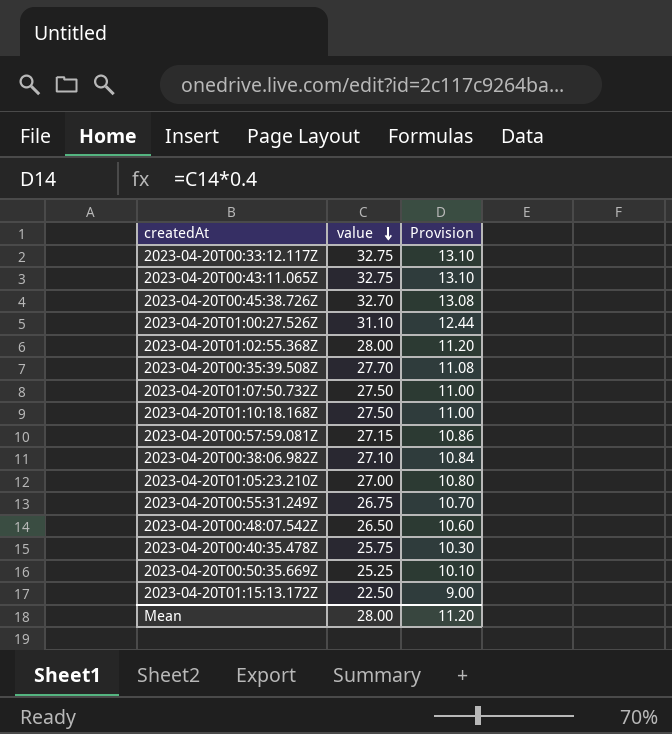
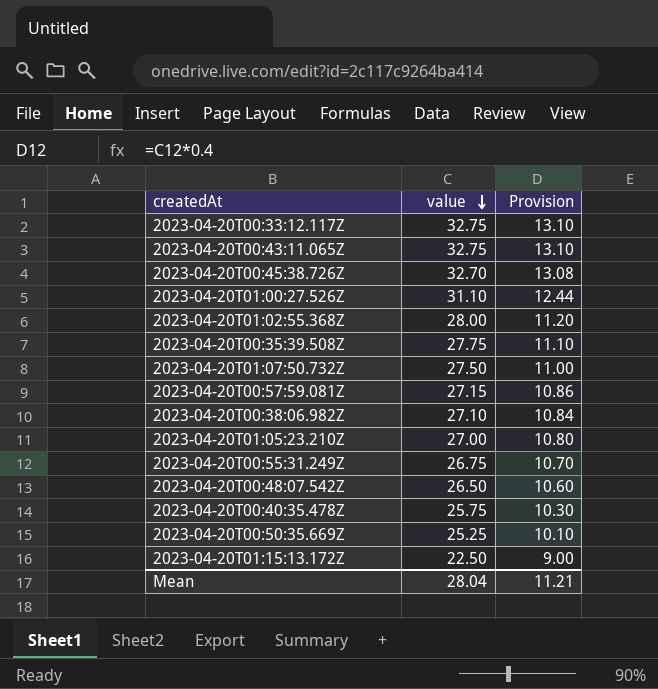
row 2023-04-20T01:10:18.168Z: 27.50 | 11.00 -> none
2023-04-20T00:35:39.508Z | value: 27.70 -> 27.75
2023-04-20T00:35:39.508Z | Provision: 11.08 -> 11.10
Mean | value: 28.00 -> 28.04
Mean | Provision: 11.20 -> 11.21

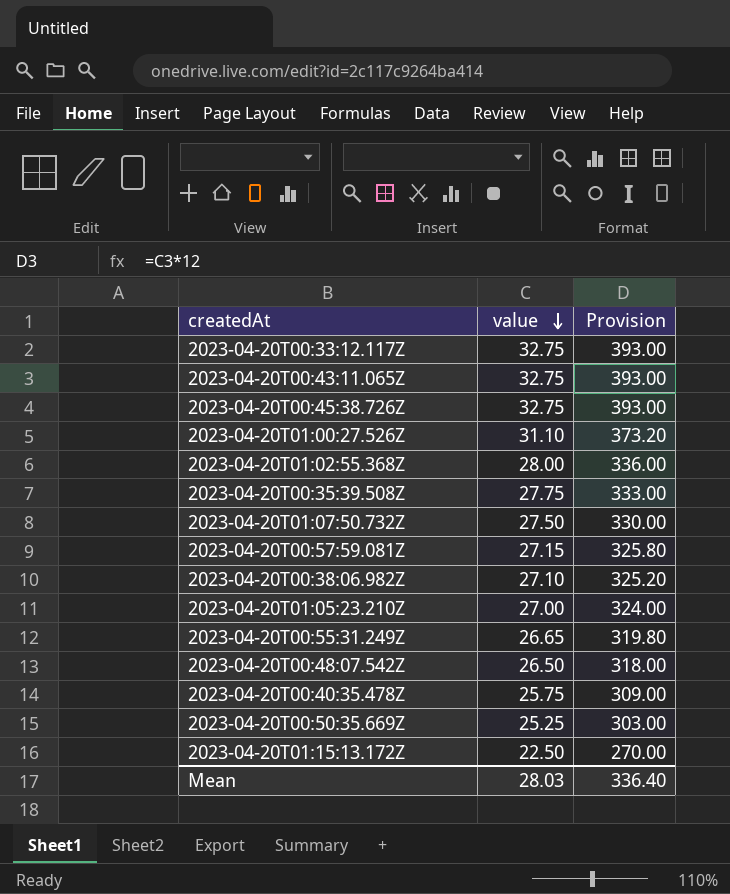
column Provision | formula: [value] * 0.4 -> [value] * 12
2023-04-20T00:45:38.726Z | value: 32.70 -> 32.75
2023-04-20T00:55:31.249Z | value: 26.75 -> 26.65
Mean | value: 28.04 -> 28.03
Mean | Provision: 11.21 -> 336.40

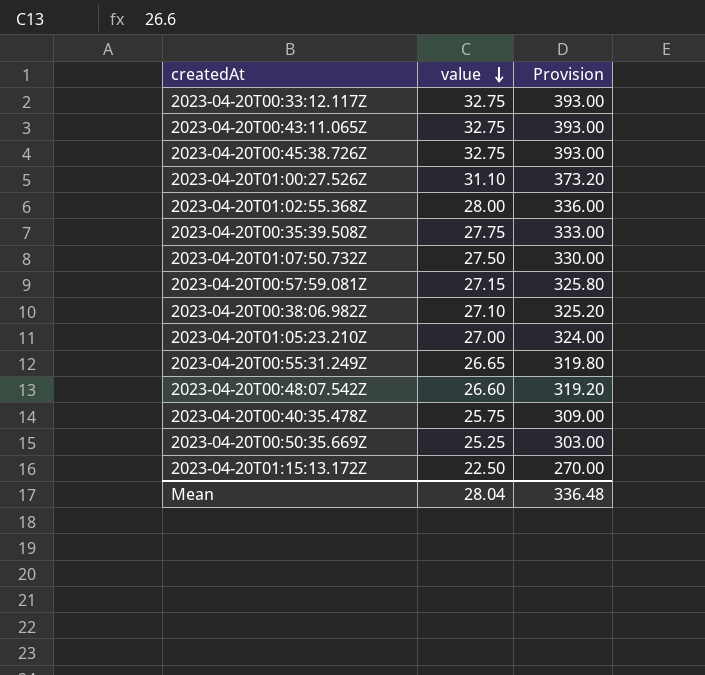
2023-04-20T00:48:07.542Z | value: 26.50 -> 26.60
2023-04-20T00:48:07.542Z | Provision: 318.00 -> 319.20
Mean | value: 28.03 -> 28.04
Mean | Provision: 336.40 -> 336.48

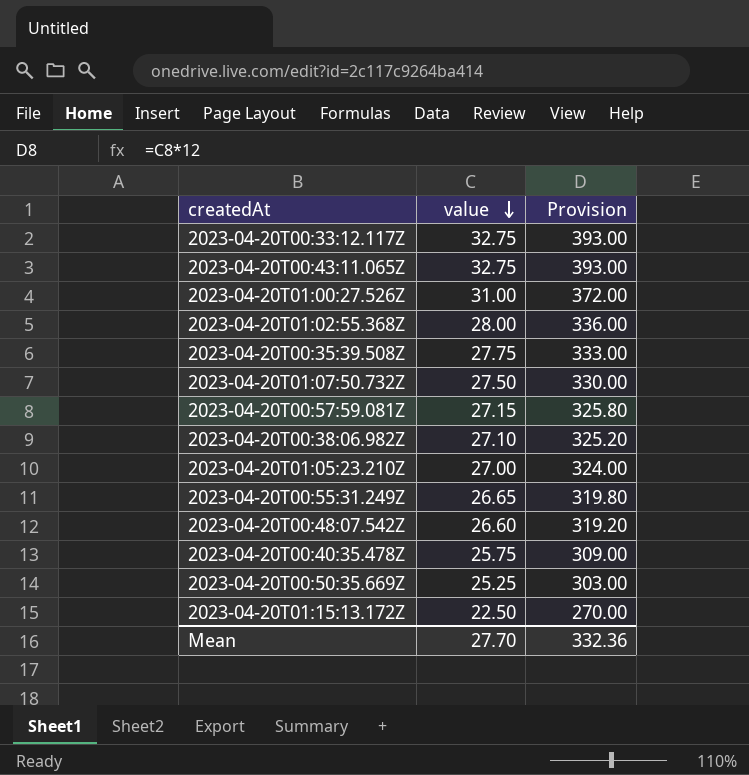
row 2023-04-20T00:45:38.726Z: 32.75 | 393.00 -> none
2023-04-20T01:00:27.526Z | value: 31.10 -> 31.00
2023-04-20T01:00:27.526Z | Provision: 373.20 -> 372.00
Mean | value: 28.04 -> 27.70
Mean | Provision: 336.48 -> 332.36

